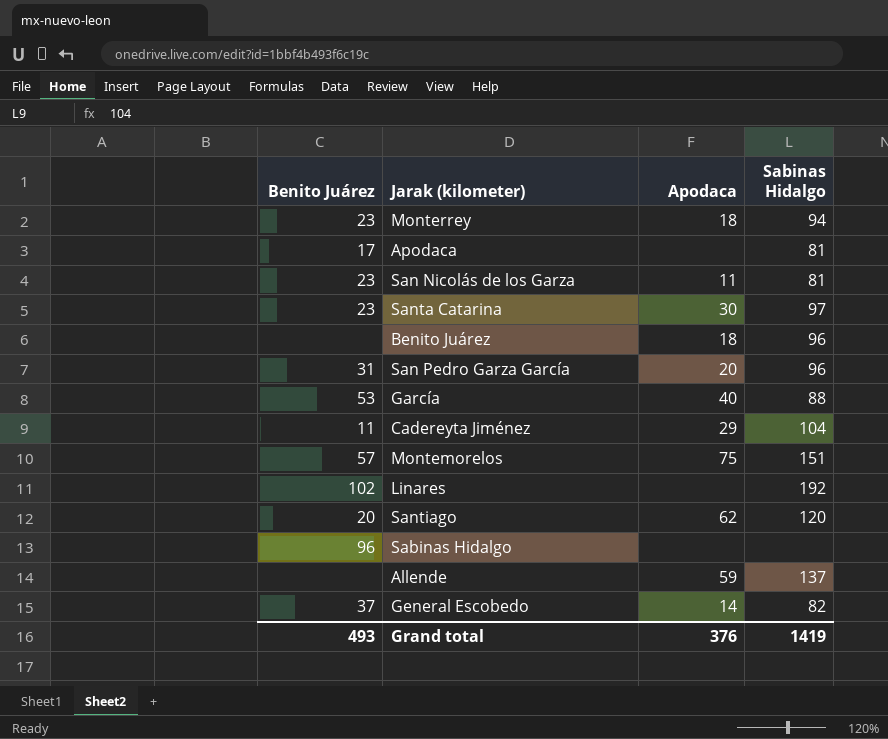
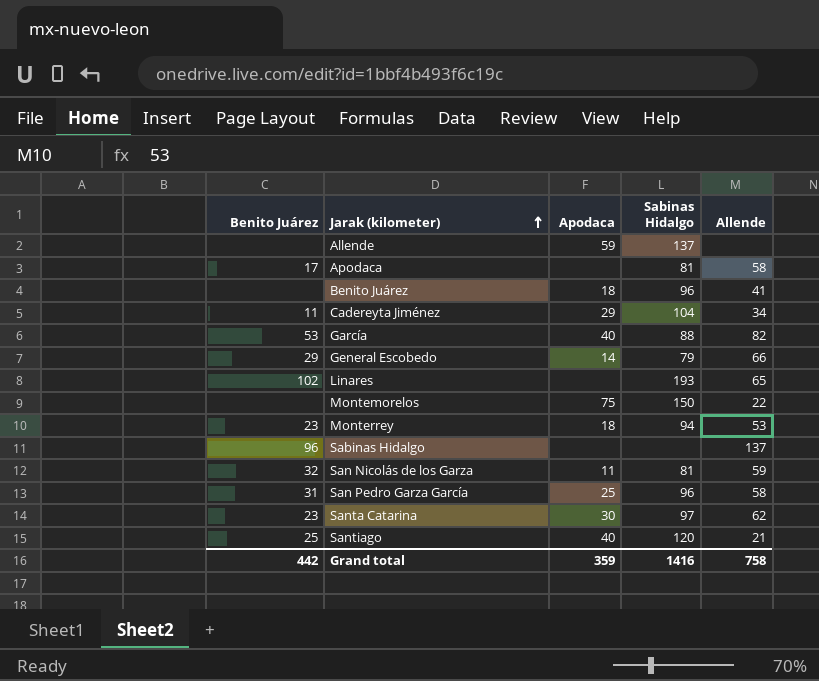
row order: none -> Jarak (kilometer) ascending
column Allende | position: none -> 5
General Escobedo | Benito Juárez: 37 -> 29
General Escobedo | Sabinas Hidalgo: 82 -> 79
Linares | Sabinas Hidalgo: 192 -> 193
Montemorelos | Benito Juárez: 57 -> none
Montemorelos | Sabinas Hidalgo: 151 -> 150
San Nicolás de los Garza | Benito Juárez: 23 -> 32
San Pedro Garza García | Apodaca: 20 -> 25
Santiago | Benito Juárez: 20 -> 25
Santiago | Apodaca: 62 -> 40
Grand total | Benito Juárez: 493 -> 442
Grand total | Apodaca: 376 -> 359
Grand total | Sabinas Hidalgo: 1419 -> 1416

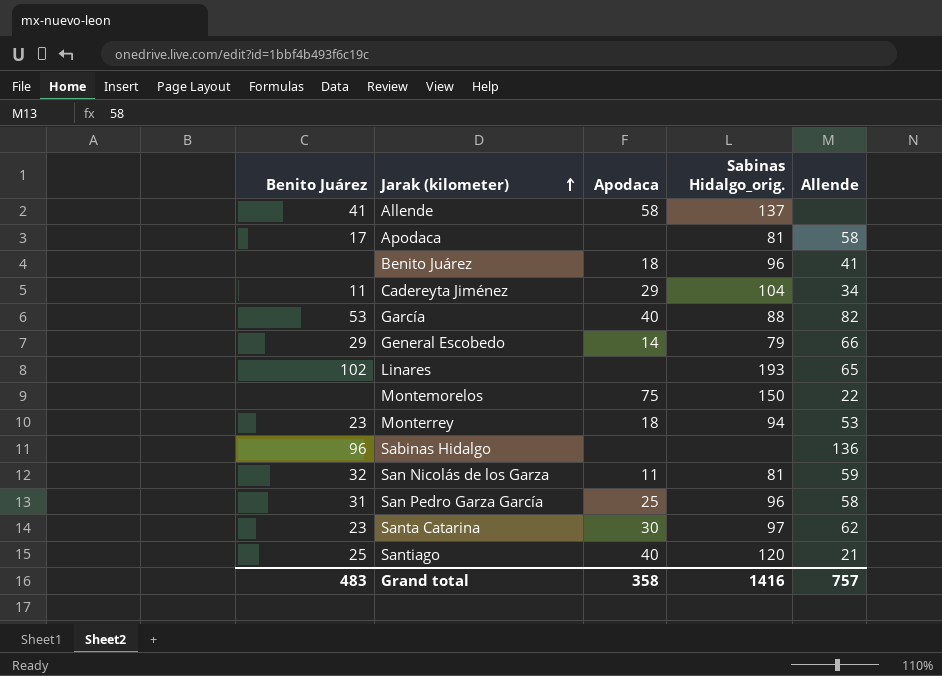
column name: Sabinas Hidalgo -> Sabinas Hidalgo_orig.
Allende | Benito Juárez: none -> 41
Allende | Apodaca: 59 -> 58
Sabinas Hidalgo | Allende: 137 -> 136
Grand total | Benito Juárez: 442 -> 483
Grand total | Apodaca: 359 -> 358
Grand total | Allende: 758 -> 757

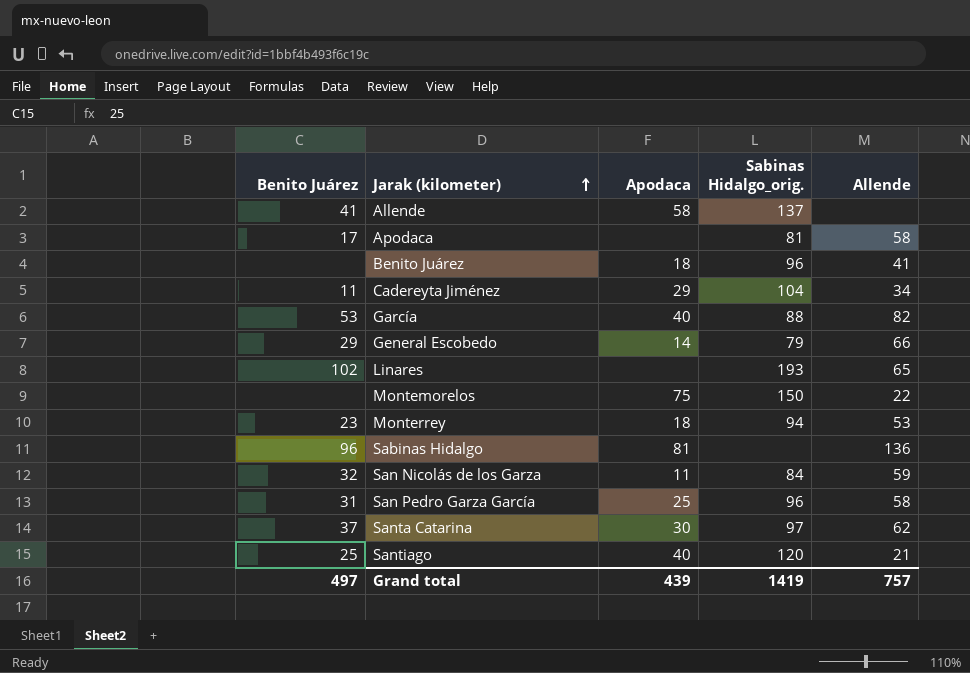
Sabinas Hidalgo | Apodaca: none -> 81
San Nicolás de los Garza | Sabinas Hidalgo_orig.: 81 -> 84
Santa Catarina | Benito Juárez: 23 -> 37
Grand total | Benito Juárez: 483 -> 497
Grand total | Apodaca: 358 -> 439
Grand total | Sabinas Hidalgo_orig.: 1416 -> 1419

